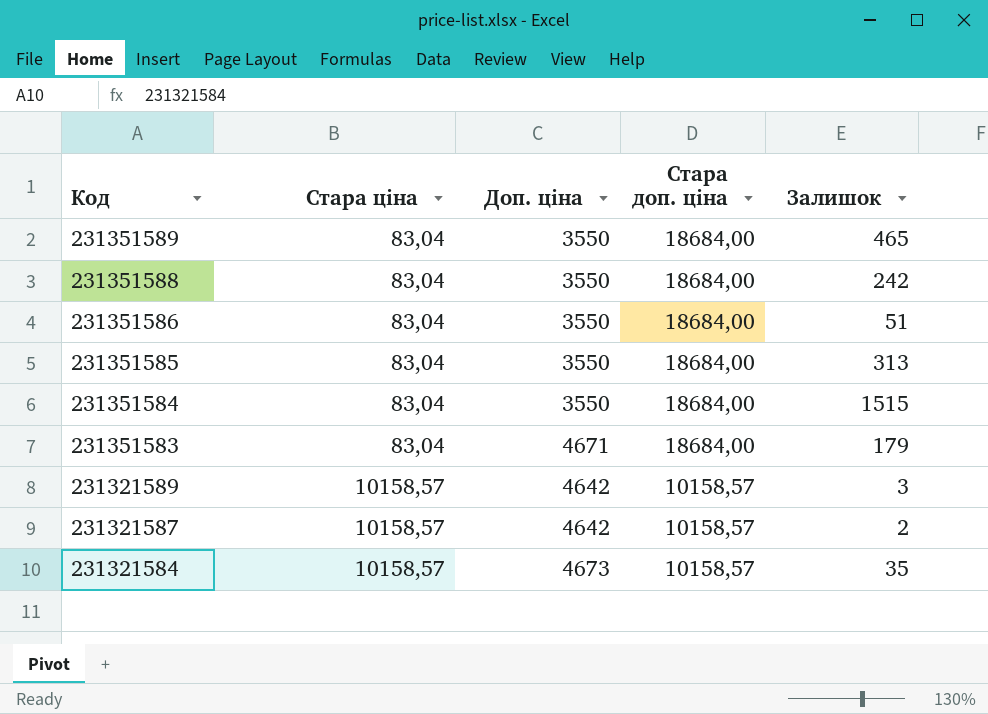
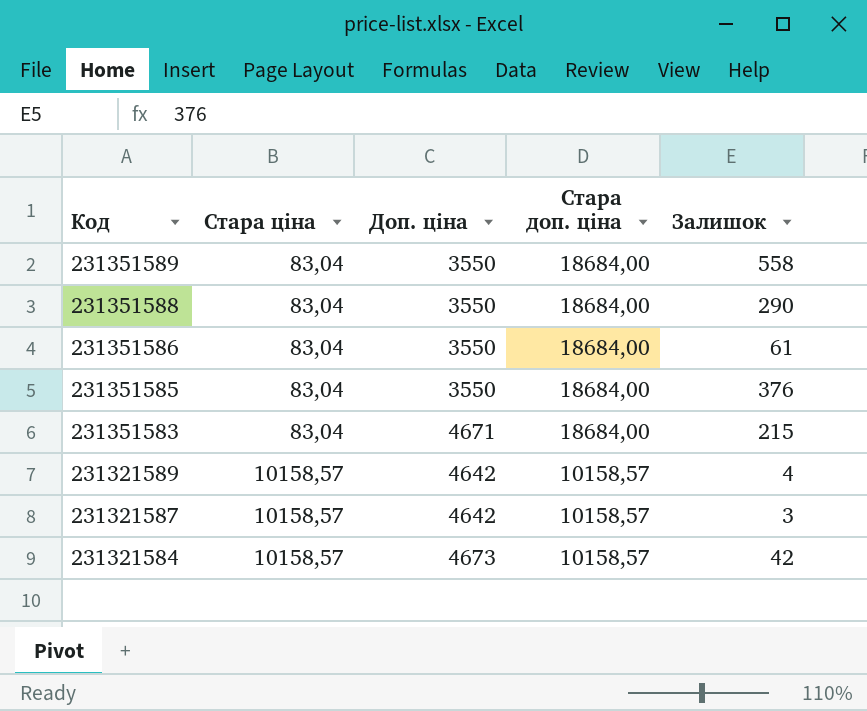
row 231351584: 83,04 | 3550 | 18684,00 | 1515 -> none
231351589 | Залишок: 465 -> 558
231351588 | Залишок: 242 -> 290
231351586 | Залишок: 51 -> 61
231351585 | Залишок: 313 -> 376
231351583 | Залишок: 179 -> 215
231321589 | Залишок: 3 -> 4
231321587 | Залишок: 2 -> 3
231321584 | Залишок: 35 -> 42

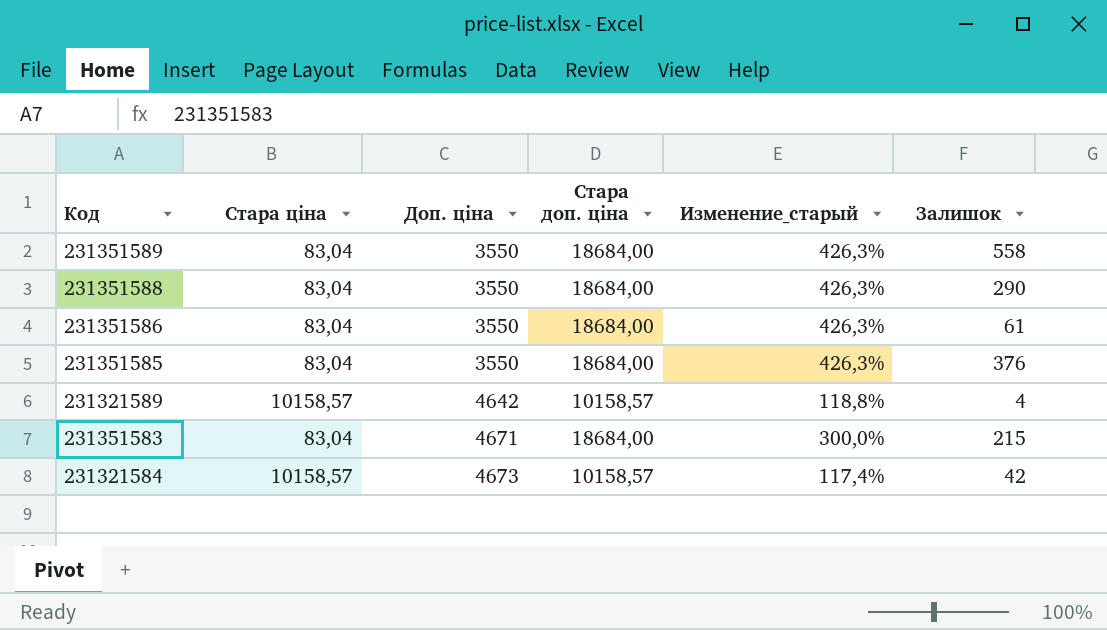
row order: Код descending -> Доп. ціна ascending
column Изменение_старый | formula: none -> ([Стара доп. ціна] - [Доп. ціна]) / [Доп. ціна]
row 231321587: 10158,57 | 4642 | 10158,57 | 3 -> none

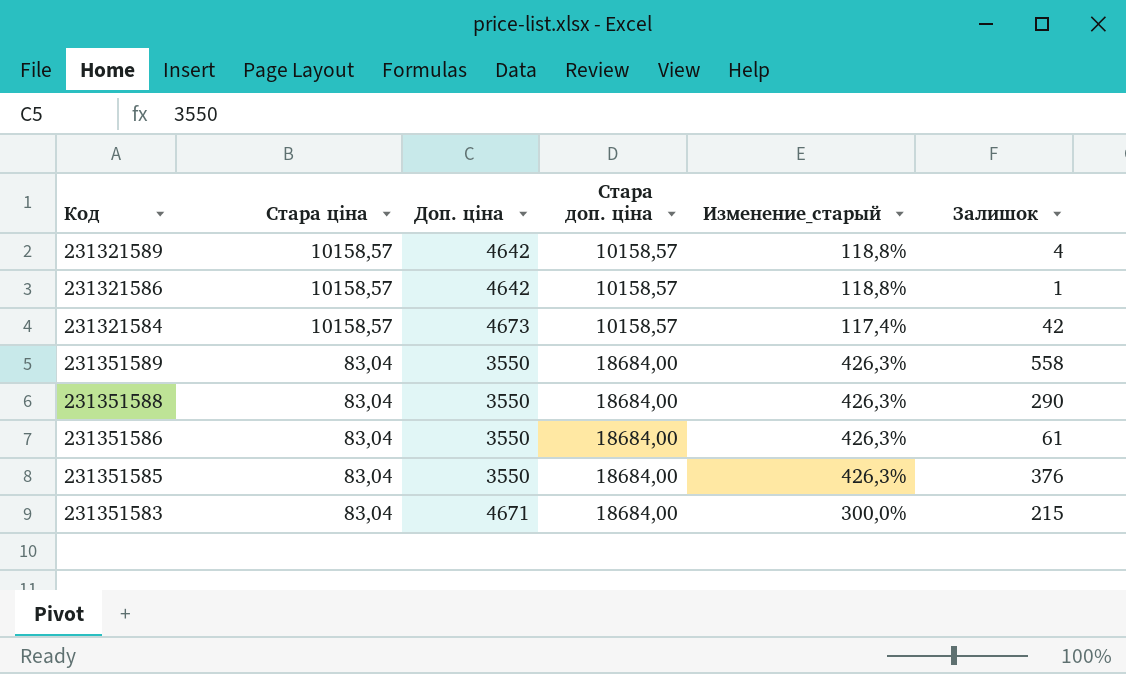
row order: Доп. ціна ascending -> Стара ціна descending
row 231321586: none -> 10158,57 | 4642 | 10158,57 | 118,8% | 1

